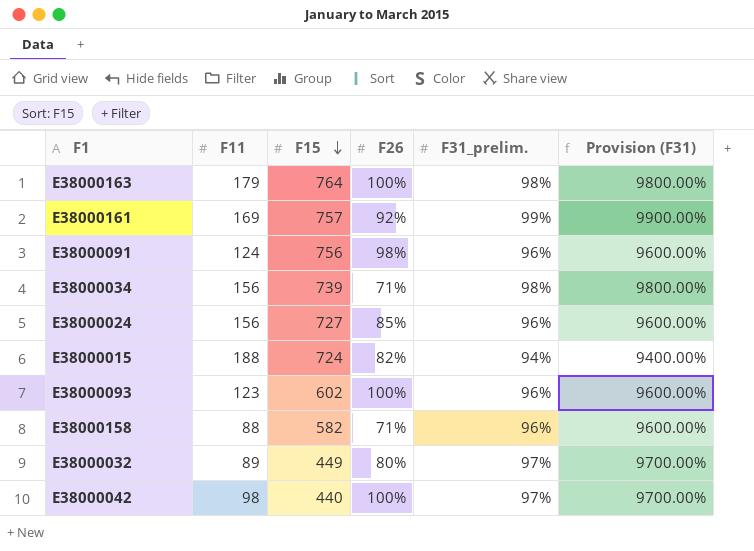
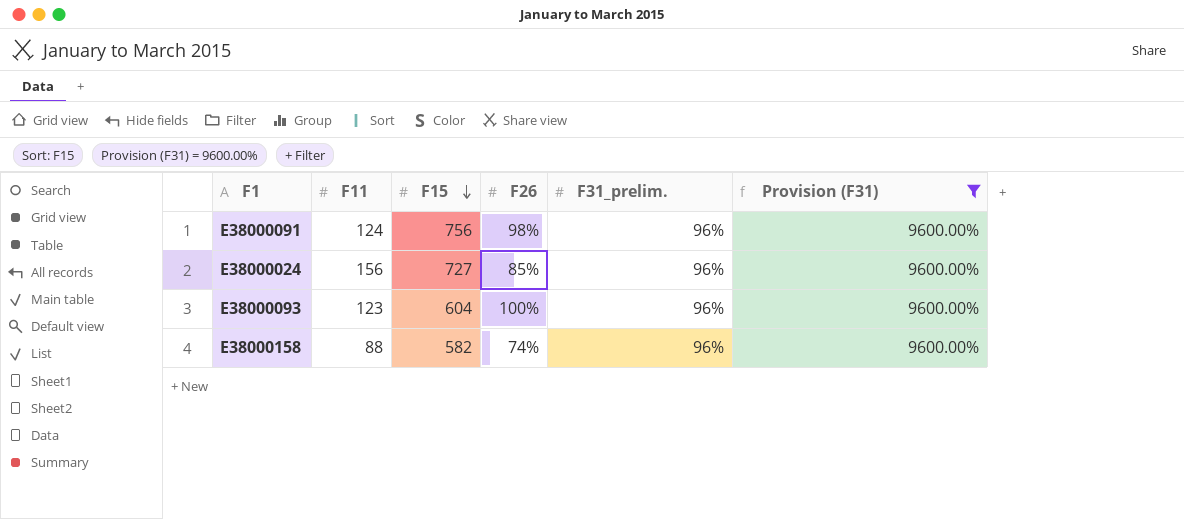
filter: none -> Provision (F31) = 9600.00%
E38000093 | F15: 602 -> 604
E38000158 | F26: 71% -> 74%

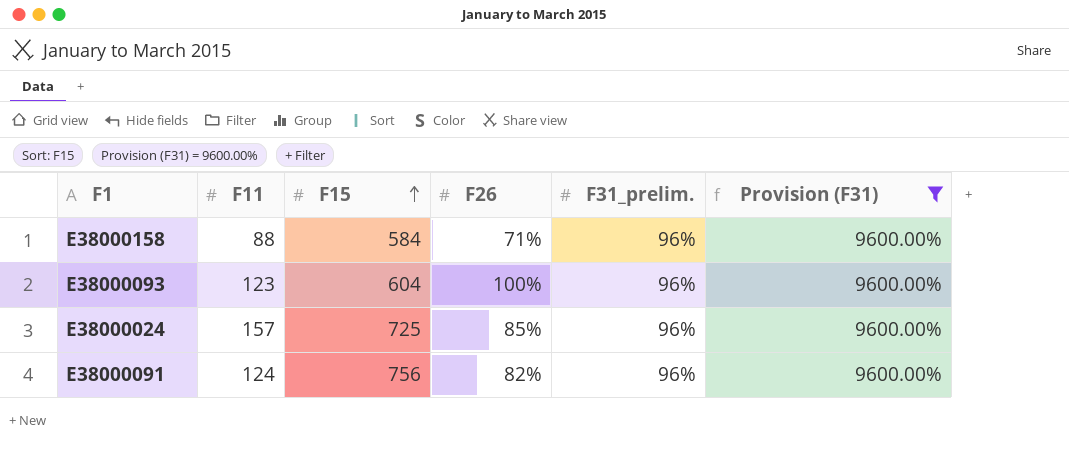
row order: F15 descending -> F15 ascending
E38000158 | F15: 582 -> 584
E38000158 | F26: 74% -> 71%
E38000024 | F11: 156 -> 157
E38000024 | F15: 727 -> 725
E38000091 | F26: 98% -> 82%

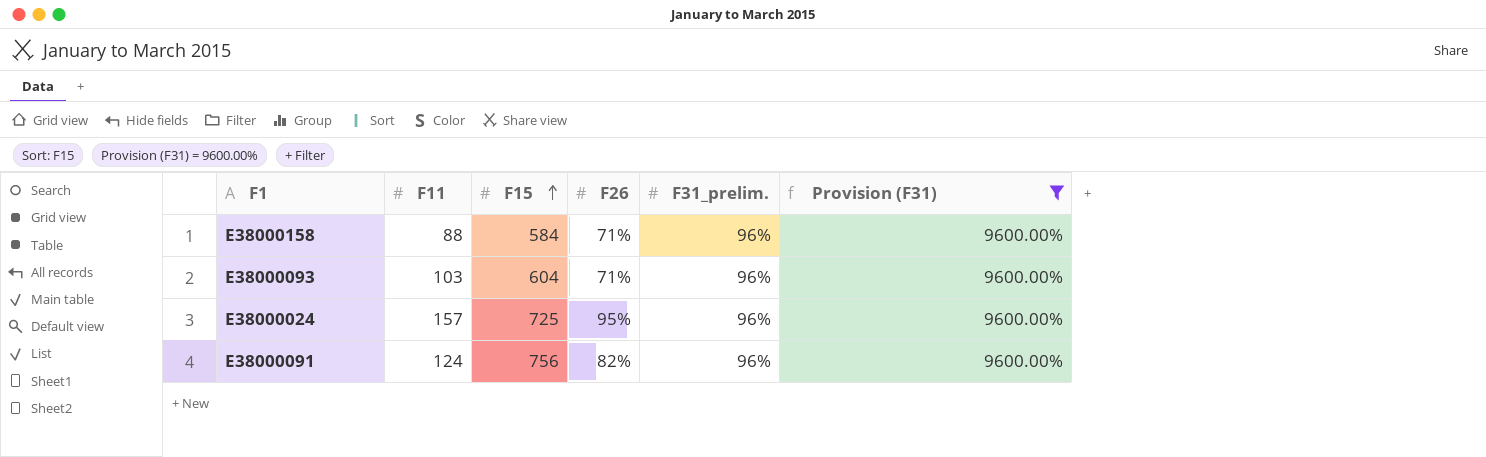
E38000093 | F11: 123 -> 103
E38000093 | F26: 100% -> 71%
E38000024 | F26: 85% -> 95%

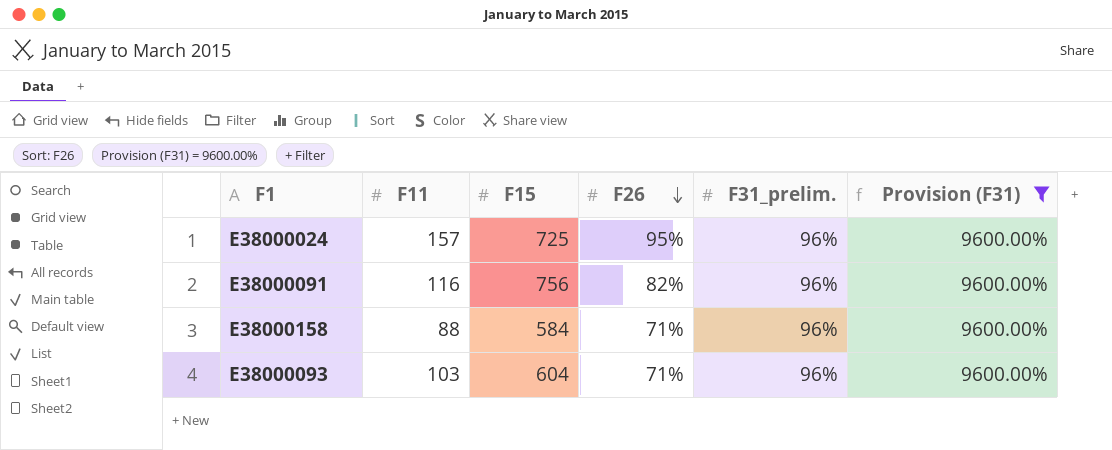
row order: F15 ascending -> F26 descending
E38000091 | F11: 124 -> 116

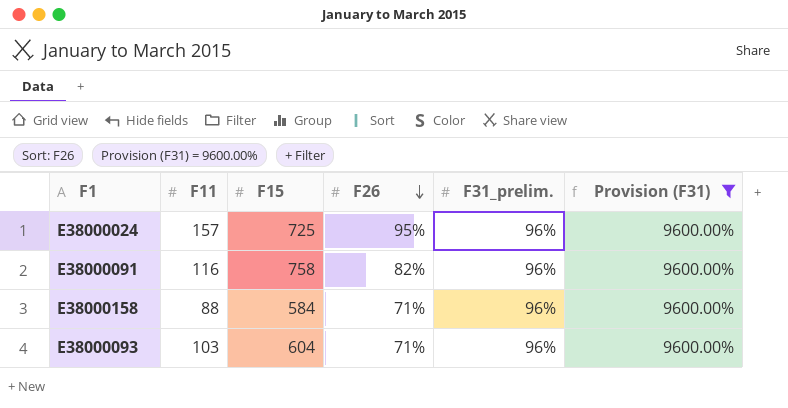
E38000091 | F15: 756 -> 758

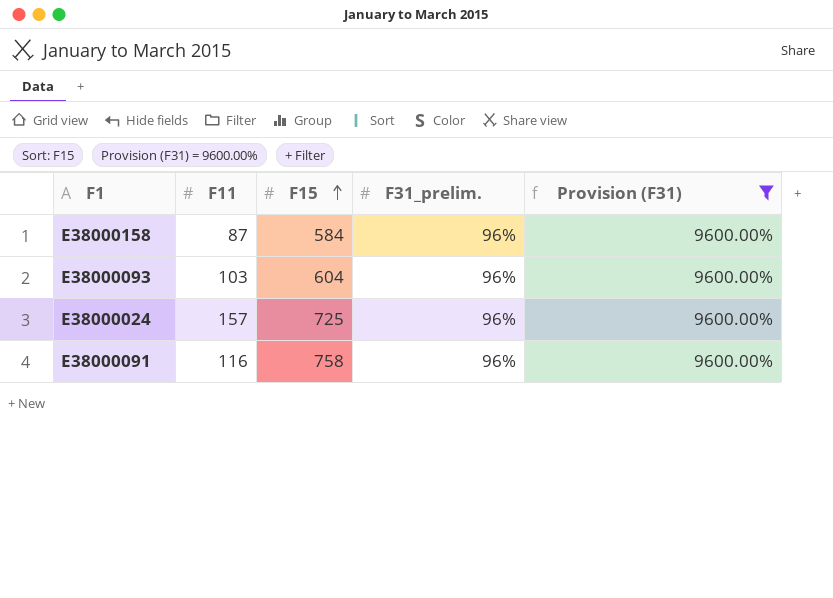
row order: F26 descending -> F15 ascending
column F26 | position: 4 -> none
E38000158 | F11: 88 -> 87

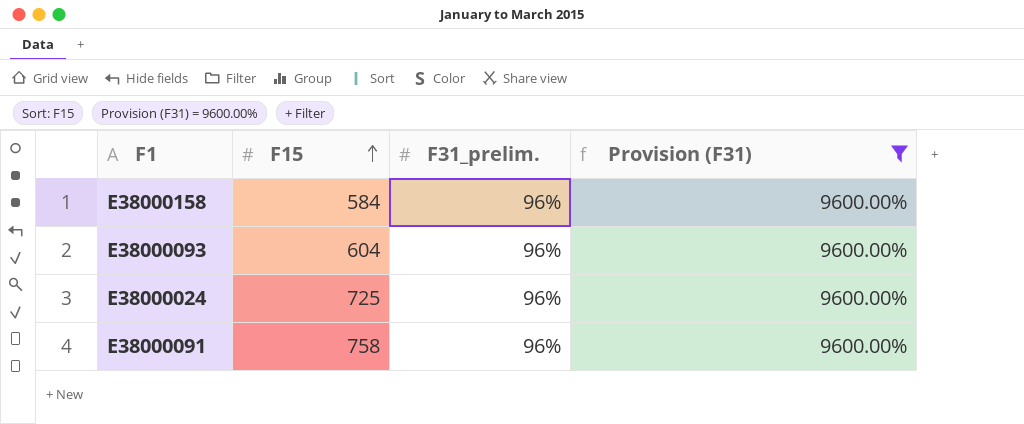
column F11 | position: 2 -> none

